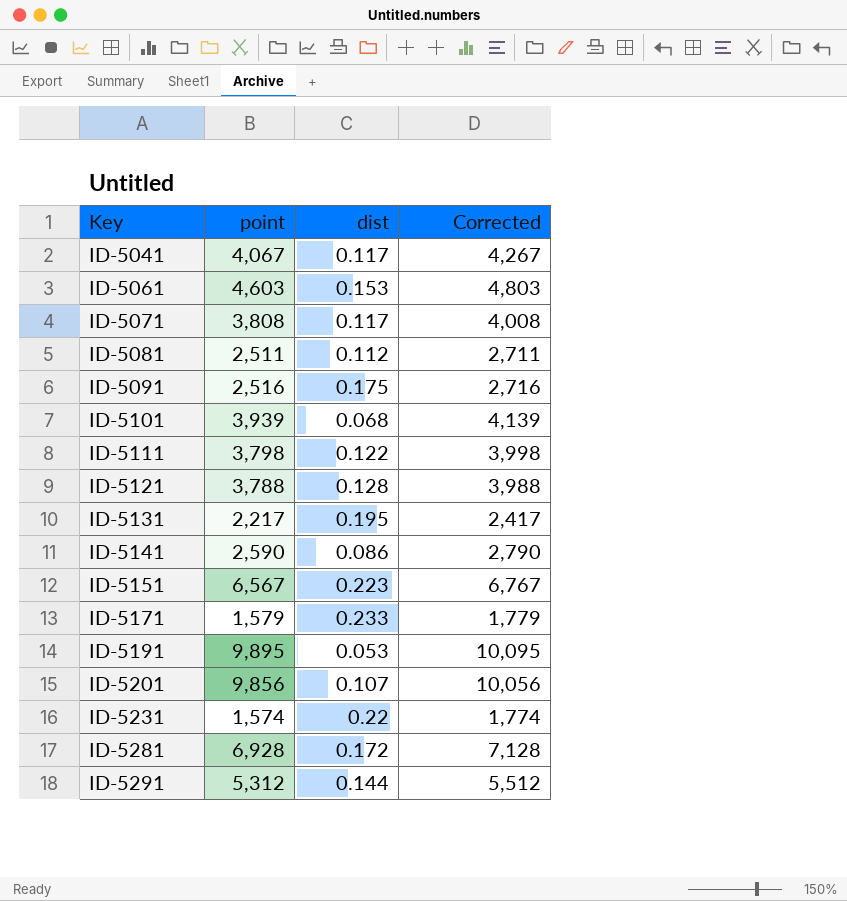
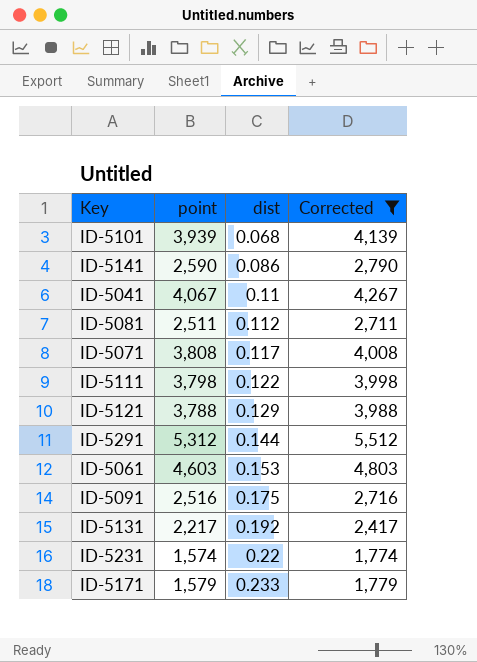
filter: none -> Corrected <= 5,512
row order: Key ascending -> dist ascending
ID-5041 | dist: 0.117 -> 0.11
ID-5121 | dist: 0.128 -> 0.129
ID-5131 | dist: 0.195 -> 0.192

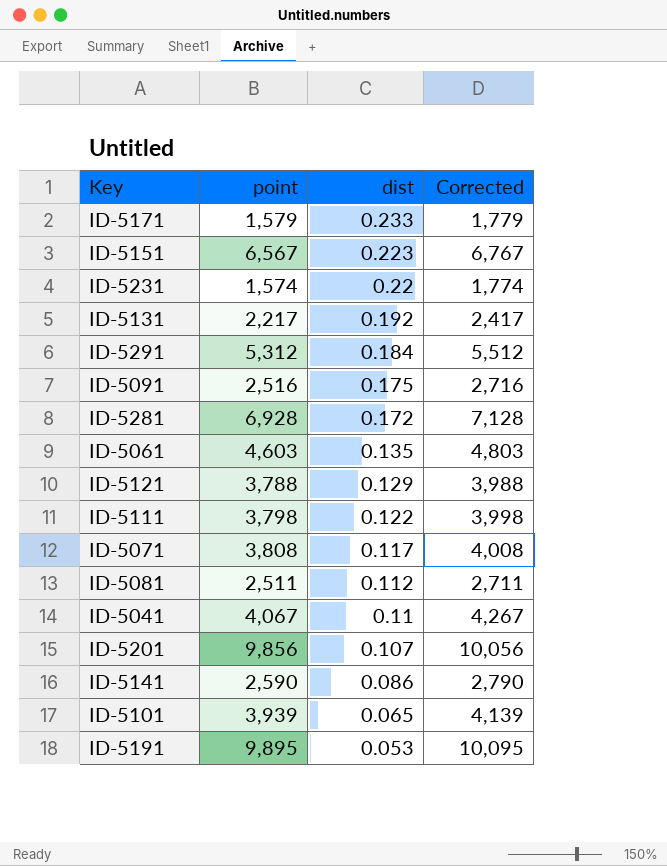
filter: Corrected <= 5,512 -> none
row order: dist ascending -> dist descending
ID-5291 | dist: 0.144 -> 0.184
ID-5061 | dist: 0.153 -> 0.135
ID-5101 | dist: 0.068 -> 0.065

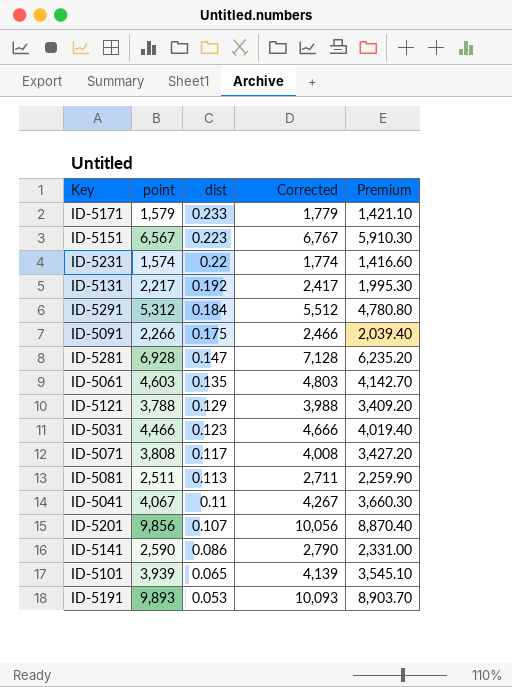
column Premium | formula: none -> [point] * 0.9
row ID-5111: 3,798 | 0.122 | 3,998 -> none
ID-5091 | point: 2,516 -> 2,266
ID-5091 | Corrected: 2,716 -> 2,466
ID-5281 | dist: 0.172 -> 0.147
row ID-5031: none -> 4,466 | 0.123 | 4,666 | 4,019.40
ID-5081 | dist: 0.112 -> 0.113
ID-5191 | point: 9,895 -> 9,893
ID-5191 | Corrected: 10,095 -> 10,093

